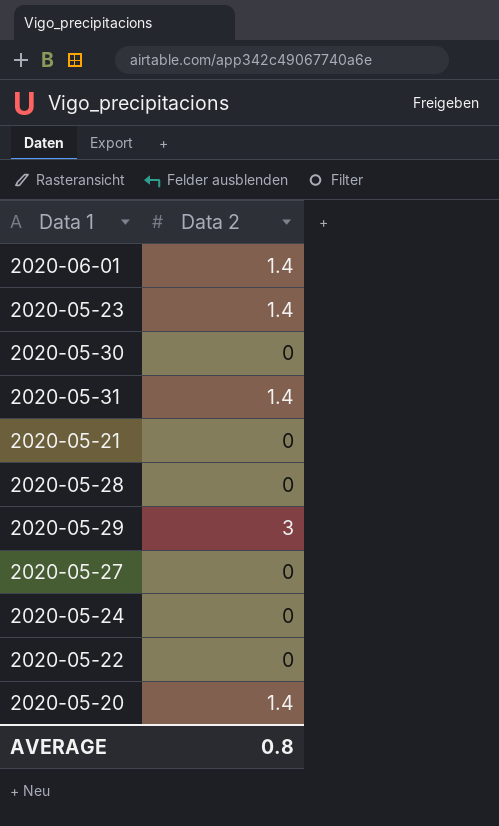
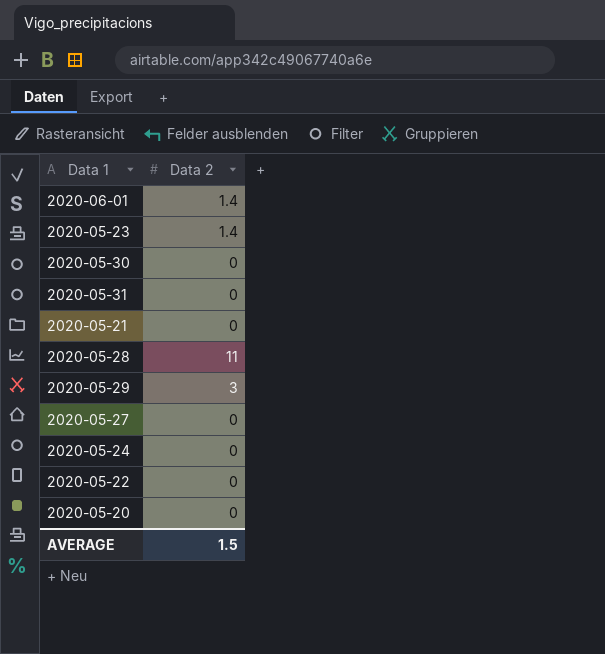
2020-05-31 | Data 2: 1.4 -> 0
2020-05-28 | Data 2: 0 -> 11
2020-05-20 | Data 2: 1.4 -> 0
AVERAGE | Data 2: 0.8 -> 1.5

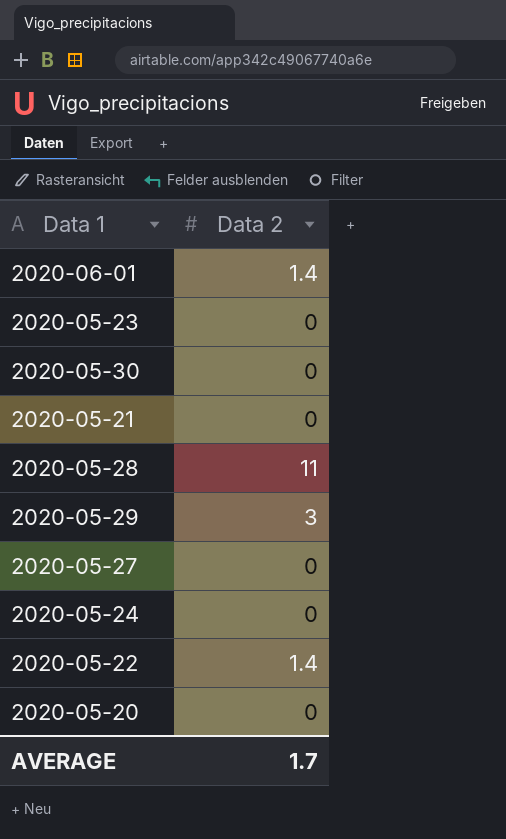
row 2020-05-31: 0 -> none
2020-05-23 | Data 2: 1.4 -> 0
2020-05-22 | Data 2: 0 -> 1.4
AVERAGE | Data 2: 1.5 -> 1.7

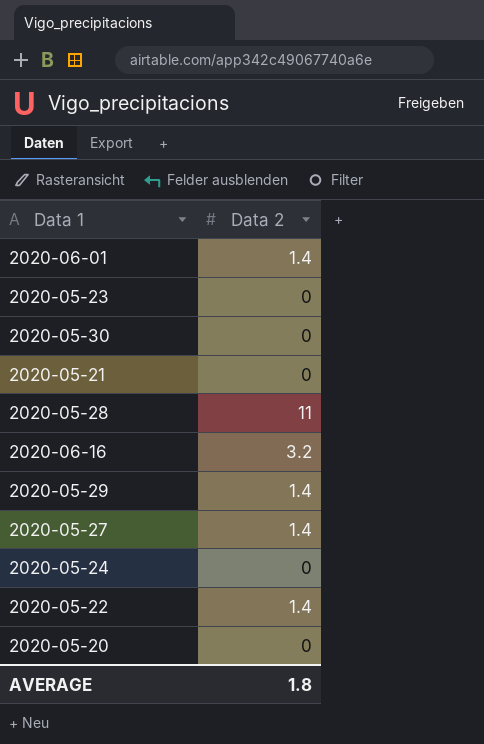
row 2020-06-16: none -> 3.2
2020-05-29 | Data 2: 3 -> 1.4
2020-05-27 | Data 2: 0 -> 1.4
AVERAGE | Data 2: 1.7 -> 1.8

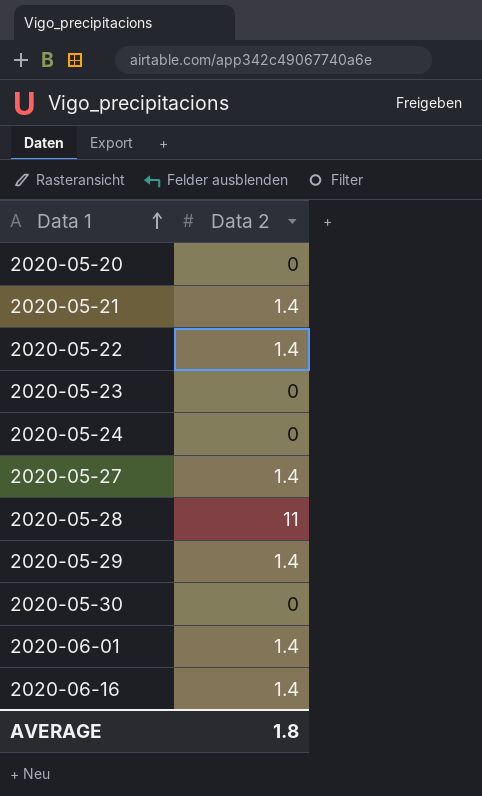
row order: none -> Data 1 ascending
2020-05-21 | Data 2: 0 -> 1.4
2020-06-16 | Data 2: 3.2 -> 1.4

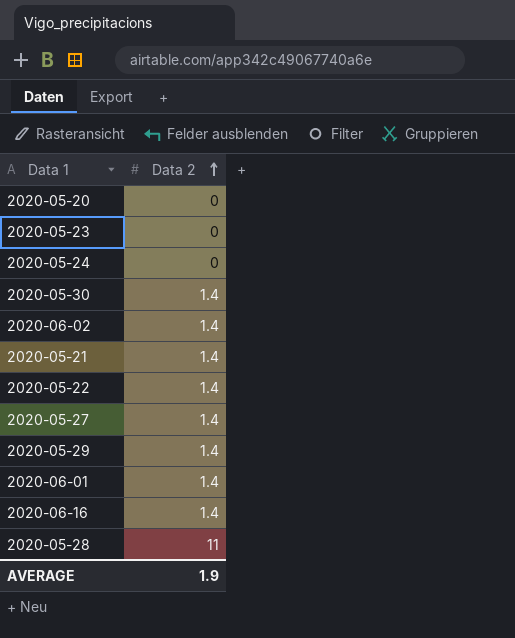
row order: Data 1 ascending -> Data 2 ascending
2020-05-30 | Data 2: 0 -> 1.4
row 2020-06-02: none -> 1.4
AVERAGE | Data 2: 1.8 -> 1.9

